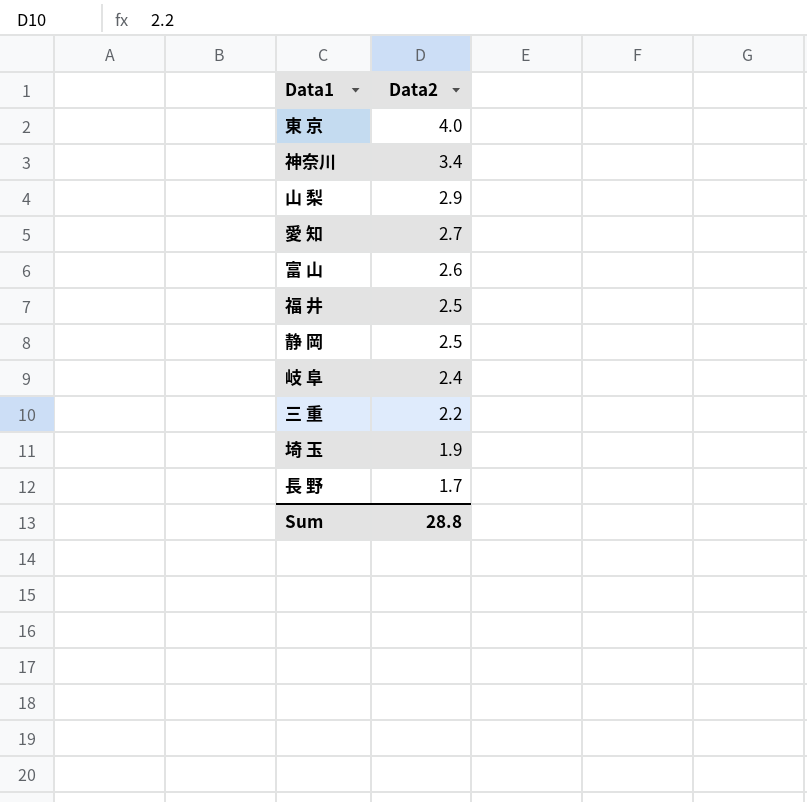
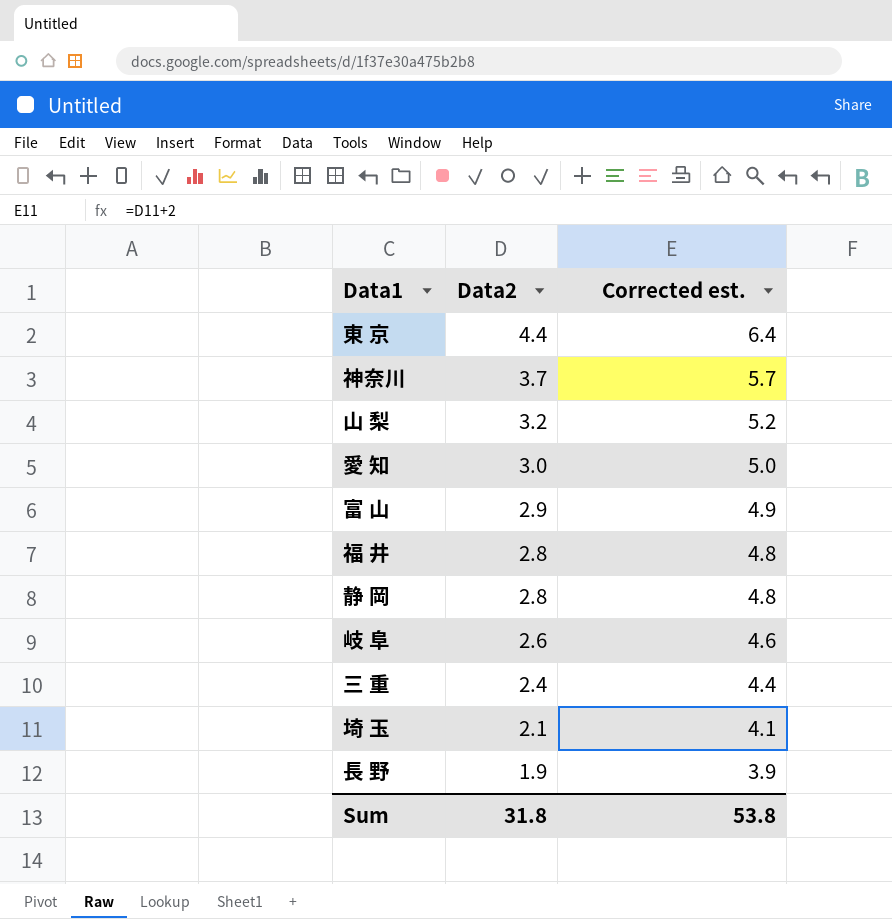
column Corrected est. | formula: none -> [Data2] + 2
東 京 | Data2: 4.0 -> 4.4
神奈川 | Data2: 3.4 -> 3.7
山 梨 | Data2: 2.9 -> 3.2
愛 知 | Data2: 2.7 -> 3.0
富 山 | Data2: 2.6 -> 2.9
福 井 | Data2: 2.5 -> 2.8
静 岡 | Data2: 2.5 -> 2.8
岐 阜 | Data2: 2.4 -> 2.6
三 重 | Data2: 2.2 -> 2.4
埼 玉 | Data2: 1.9 -> 2.1
長 野 | Data2: 1.7 -> 1.9
Sum | Data2: 28.8 -> 31.8

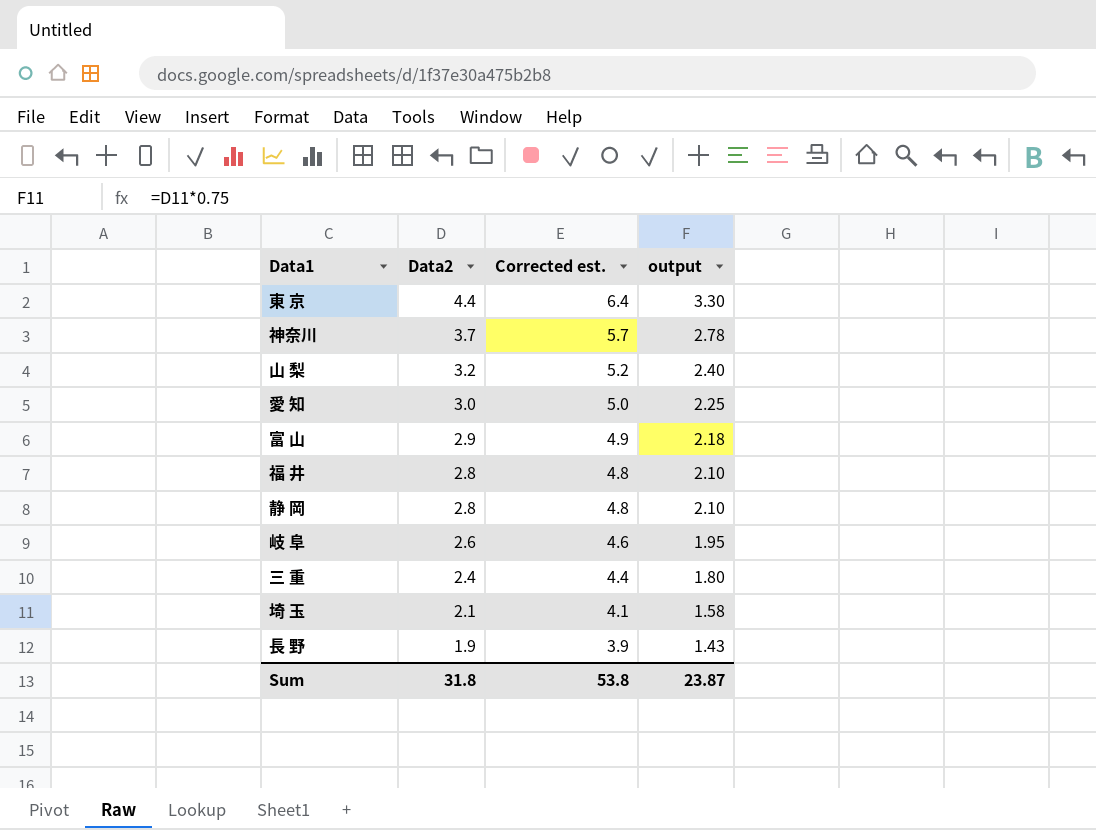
column output | formula: none -> [Data2] * 0.75

